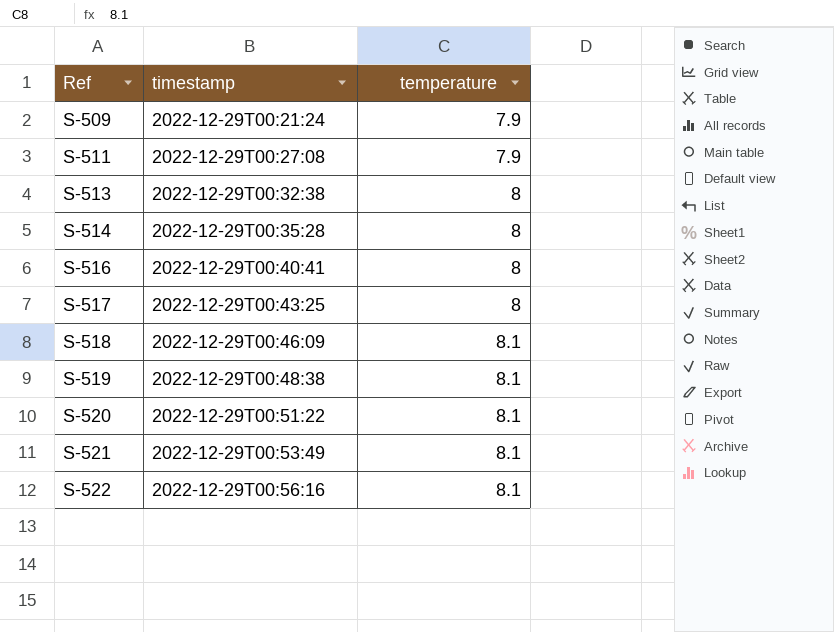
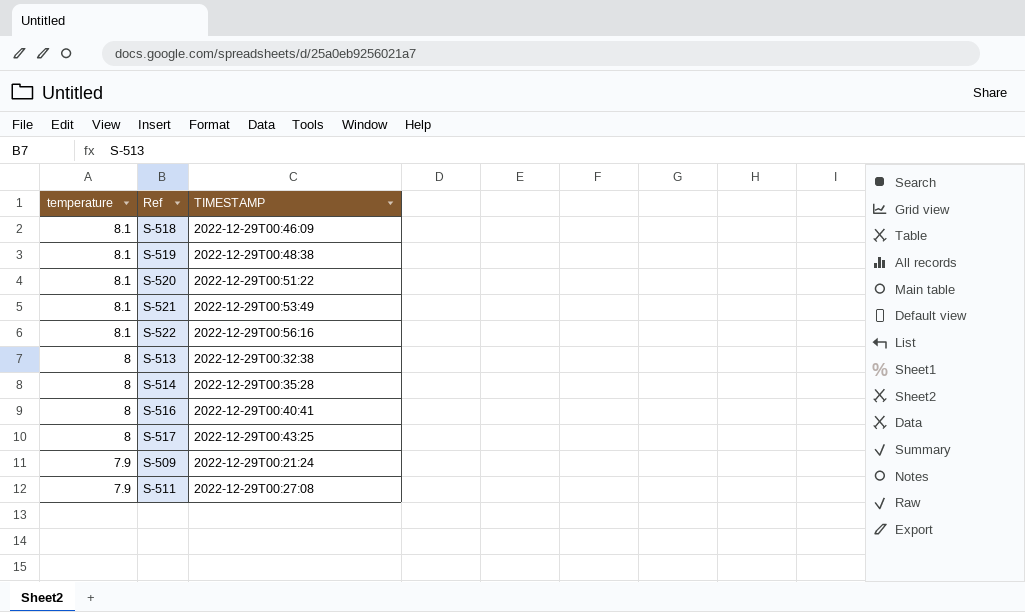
row order: Ref ascending -> temperature descending
column temperature | position: 3 -> 1
column name: timestamp -> TIMESTAMP

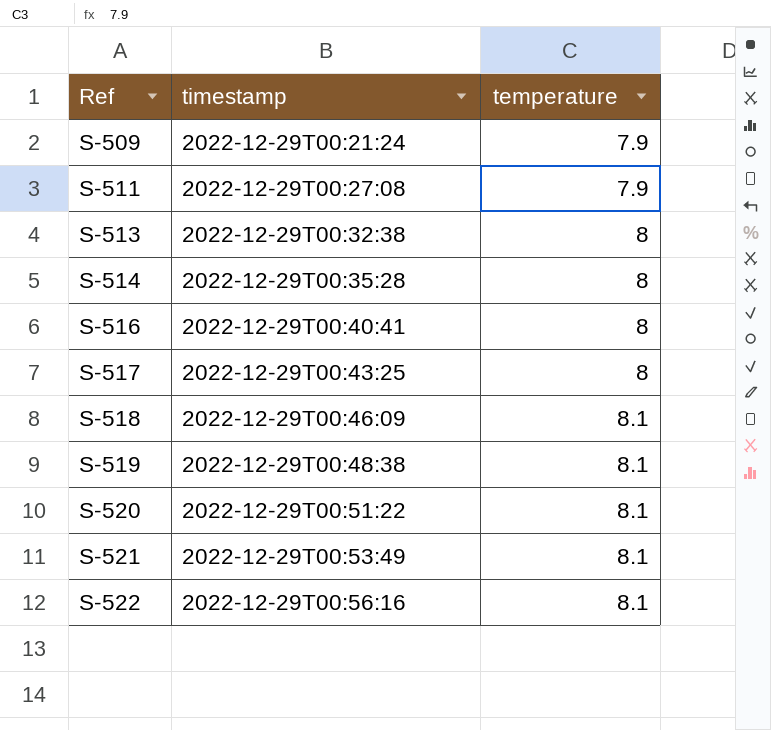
row order: temperature descending -> Ref ascending
column name: TIMESTAMP -> timestamp
column temperature | position: 1 -> 3

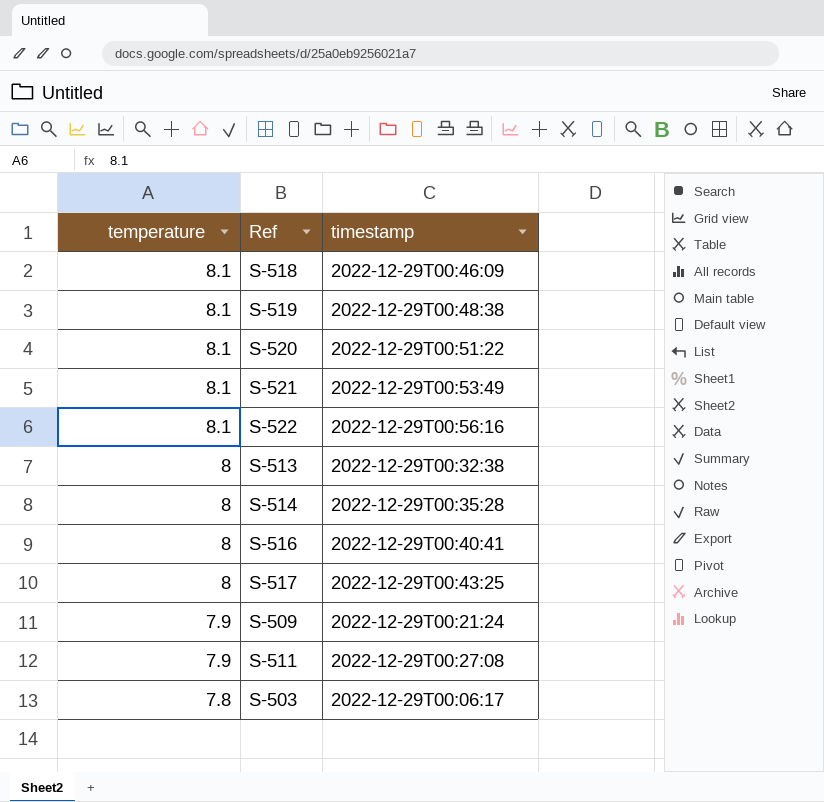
row order: Ref ascending -> temperature descending
column temperature | position: 3 -> 1
row S-503: none -> 7.8 | 2022-12-29T00:06:17

